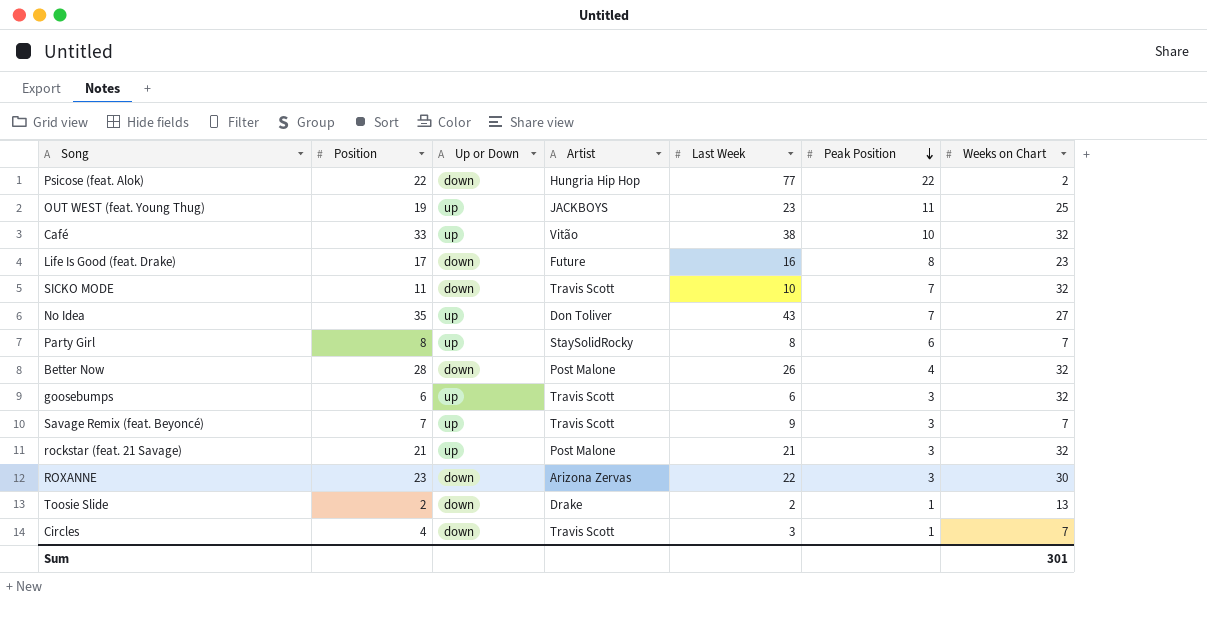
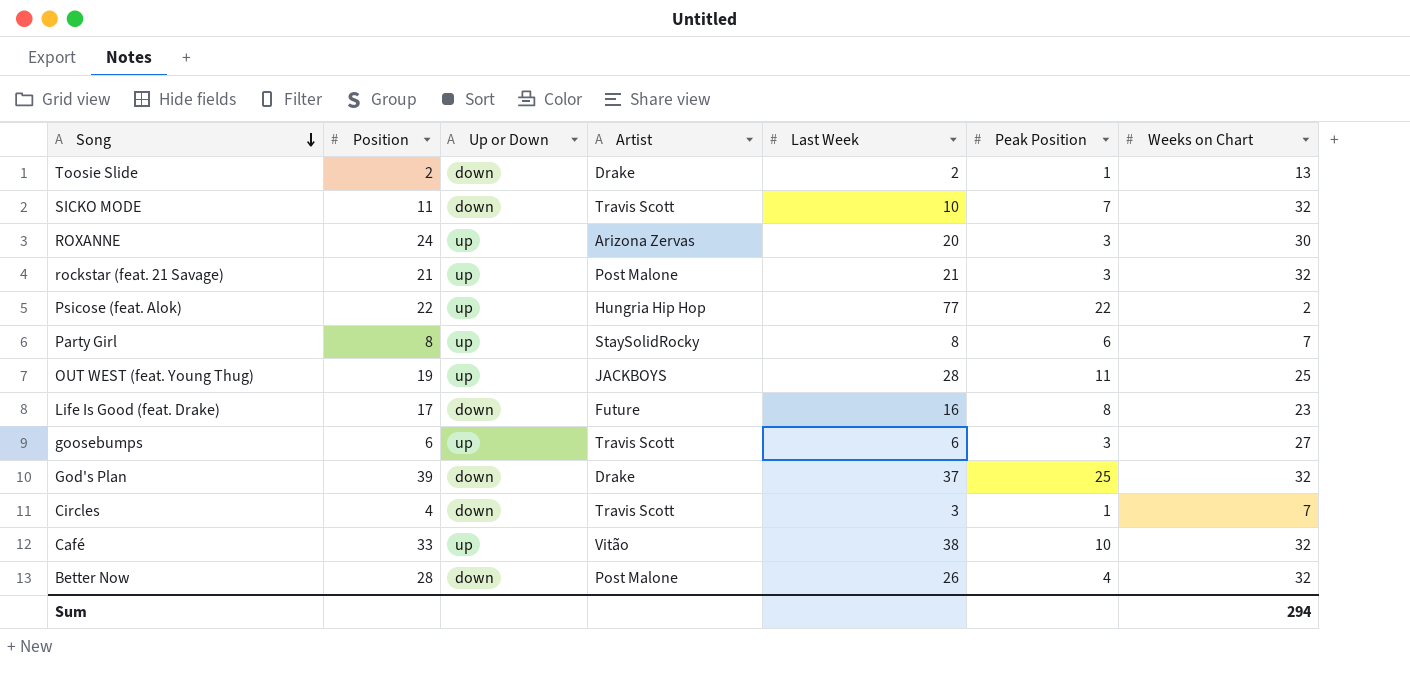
row order: Peak Position descending -> Song descending
row No Idea: 35 | up | Don Toliver | 43 | 7 | 27 -> none
row Savage Remix (feat. Beyoncé): 7 | up | Travis Scott | 9 | 3 | 7 -> none
ROXANNE | Position: 23 -> 24
ROXANNE | Up or Down: down -> up
ROXANNE | Last Week: 22 -> 20
Psicose (feat. Alok) | Up or Down: down -> up
OUT WEST (feat. Young Thug) | Last Week: 23 -> 28
goosebumps | Weeks on Chart: 32 -> 27
row God's Plan: none -> 39 | down | Drake | 37 | 25 | 32
Sum | Weeks on Chart: 301 -> 294

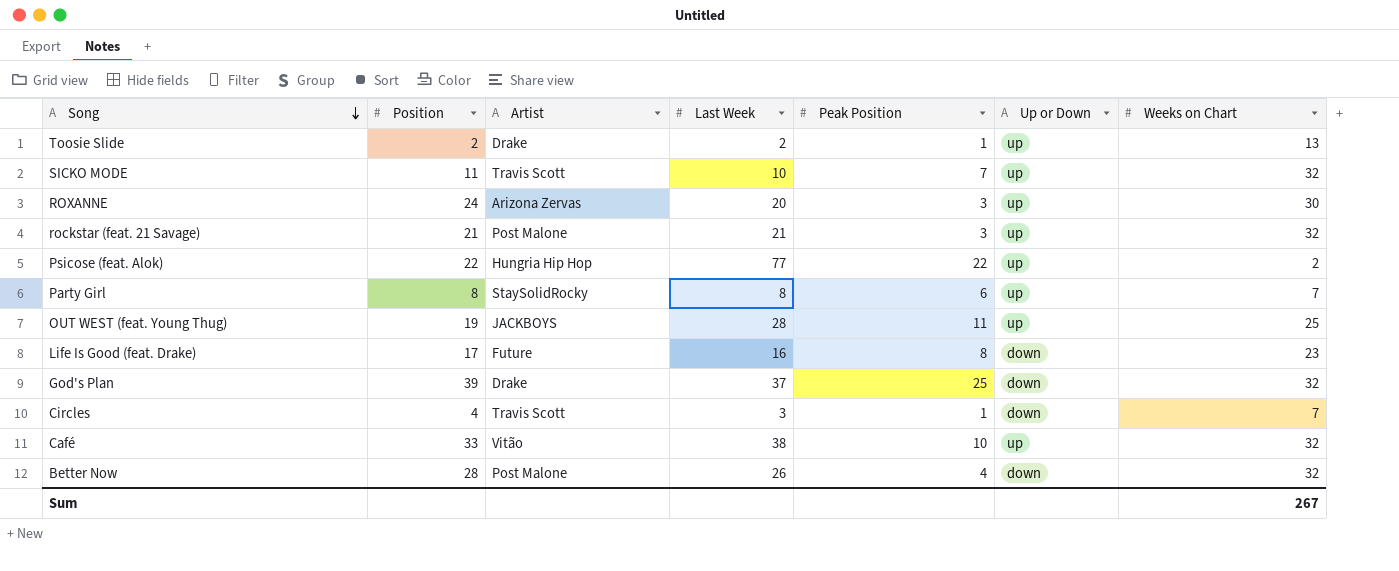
column Up or Down | position: 3 -> 6
row goosebumps: 6 | up | Travis Scott | 6 | 3 | 27 -> none
Toosie Slide | Up or Down: down -> up
SICKO MODE | Up or Down: down -> up
Sum | Weeks on Chart: 294 -> 267

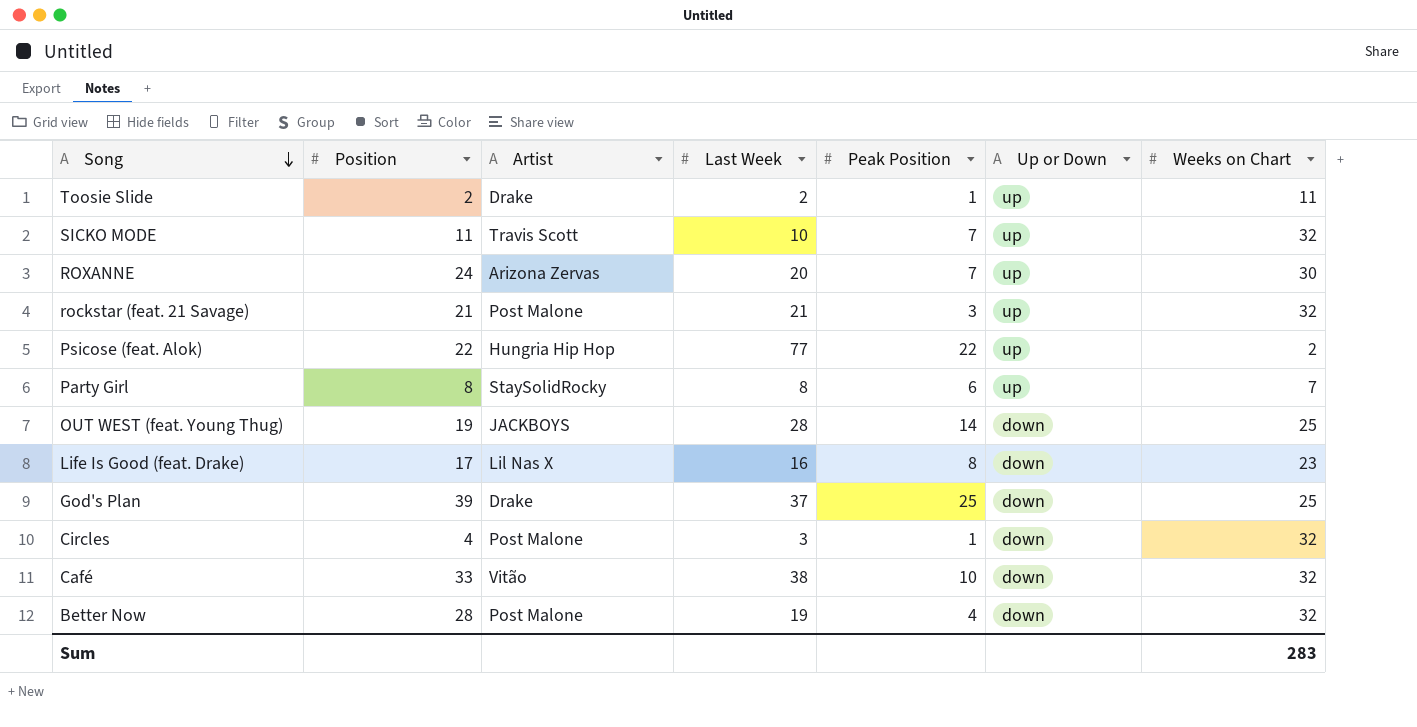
Toosie Slide | Weeks on Chart: 13 -> 11
ROXANNE | Peak Position: 3 -> 7
OUT WEST (feat. Young Thug) | Peak Position: 11 -> 14
OUT WEST (feat. Young Thug) | Up or Down: up -> down
Life Is Good (feat. Drake) | Artist: Future -> Lil Nas X
God's Plan | Weeks on Chart: 32 -> 25
Circles | Artist: Travis Scott -> Post Malone
Circles | Weeks on Chart: 7 -> 32
Café | Up or Down: up -> down
Better Now | Last Week: 26 -> 19
Sum | Weeks on Chart: 267 -> 283

